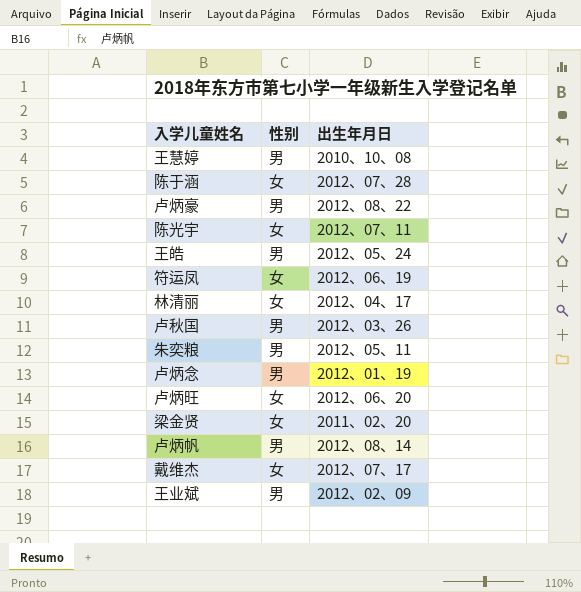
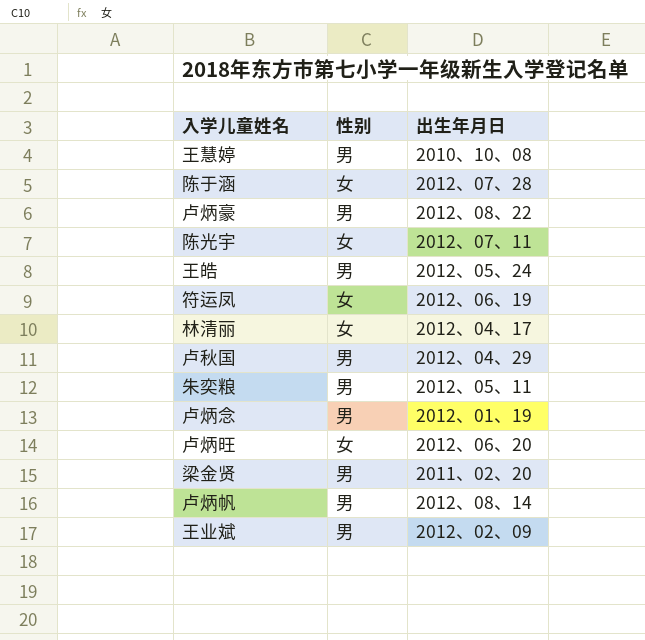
row 戴维杰: 女 | 2012、07、17 -> none
卢秋国 | 出生年月日: 2012、03、26 -> 2012、04、29
梁金贤 | 性别: 女 -> 男

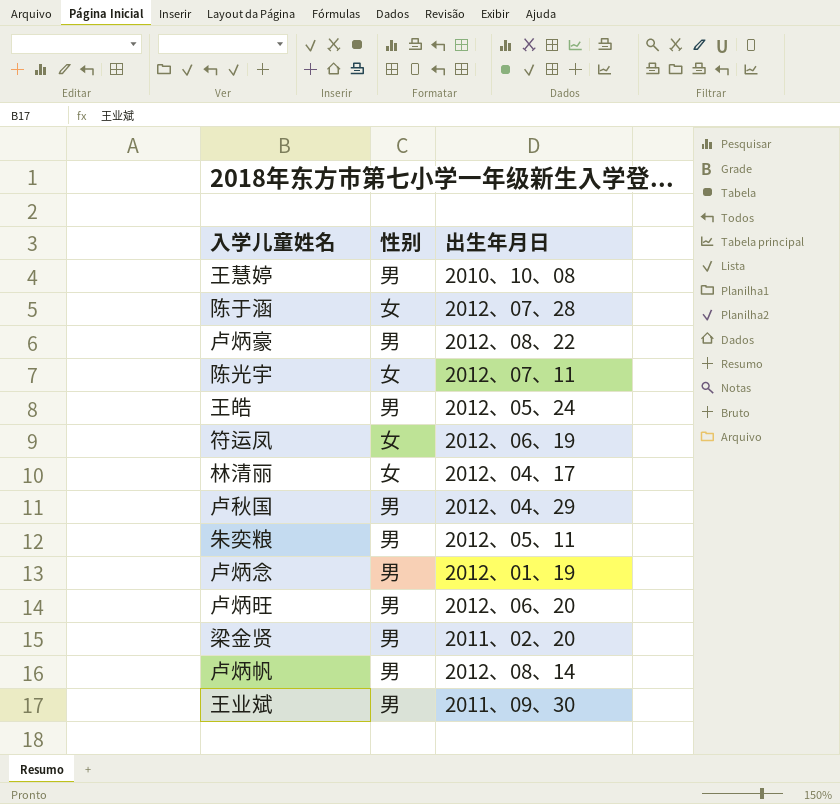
卢炳旺 | 性别: 女 -> 男
王业斌 | 出生年月日: 2012、02、09 -> 2011、09、30

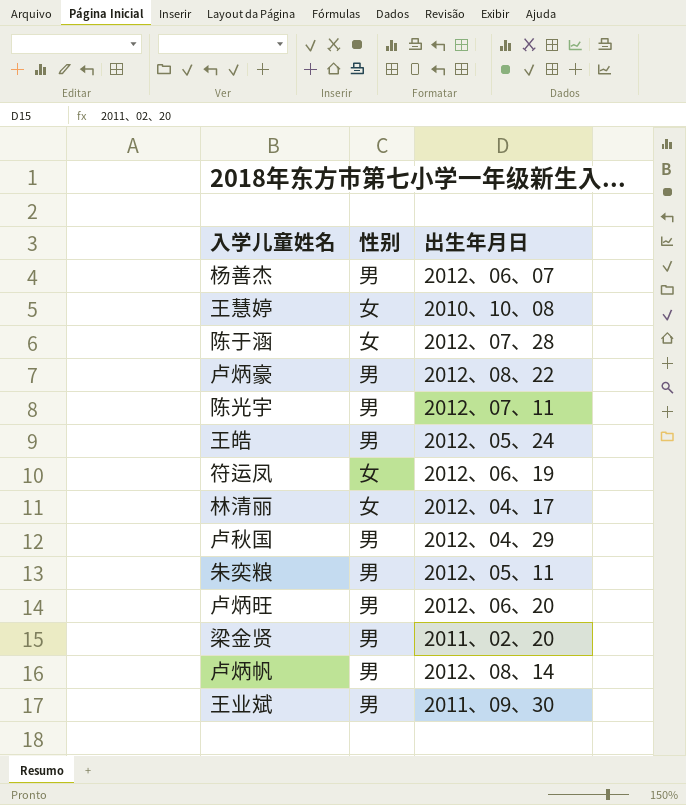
row 卢炳念: 男 | 2012、01、19 -> none
row 杨善杰: none -> 男 | 2012、06、07
王慧婷 | 性别: 男 -> 女
陈光宇 | 性别: 女 -> 男

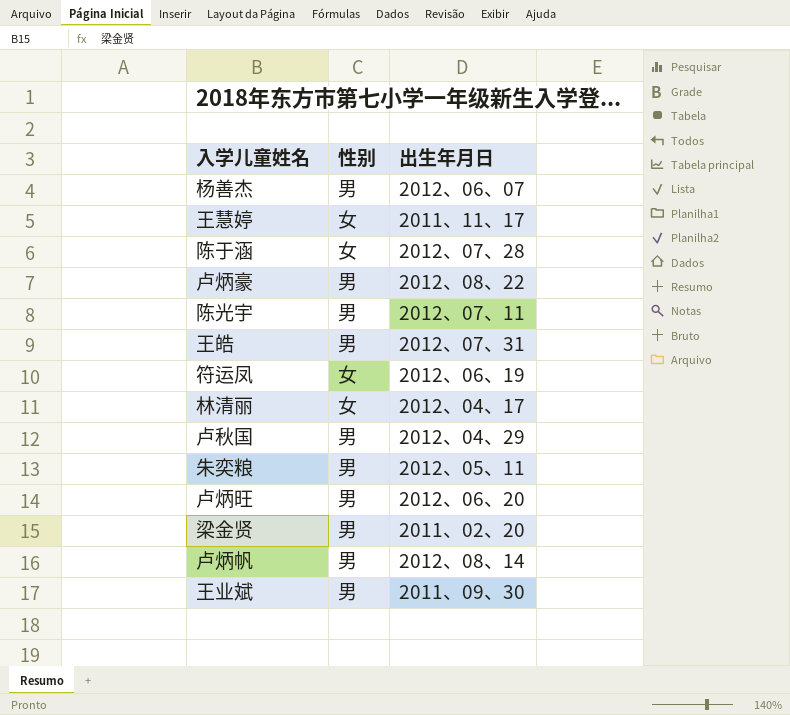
王慧婷 | 出生年月日: 2010、10、08 -> 2011、11、17
王皓 | 出生年月日: 2012、05、24 -> 2012、07、31

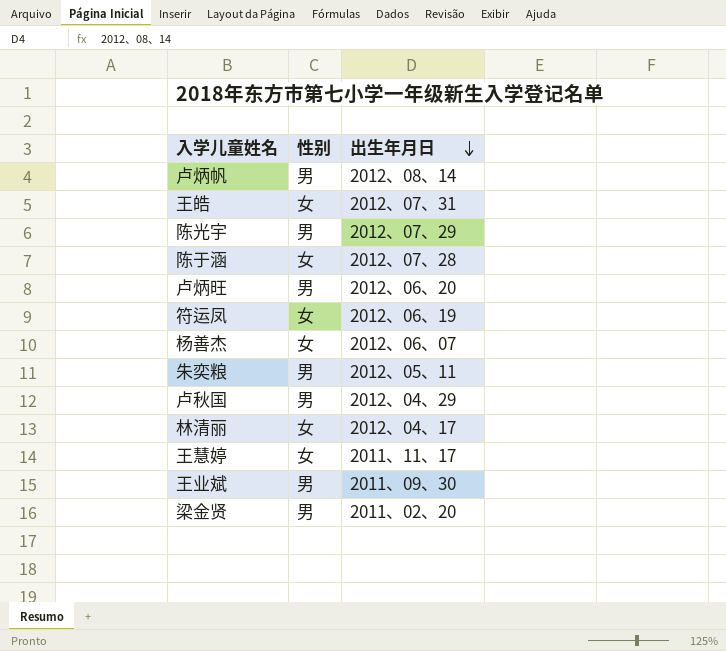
row order: none -> 出生年月日 descending
row 卢炳豪: 男 | 2012、08、22 -> none
王皓 | 性别: 男 -> 女
陈光宇 | 出生年月日: 2012、07、11 -> 2012、07、29
杨善杰 | 性别: 男 -> 女

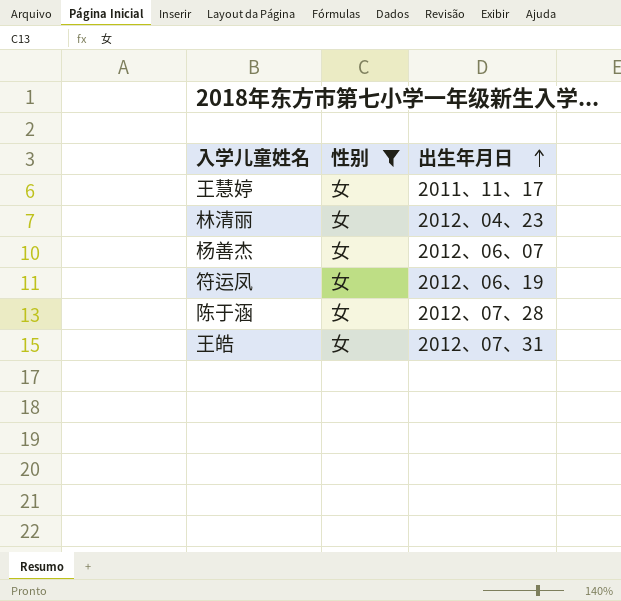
filter: none -> 性别 = 女
row order: 出生年月日 descending -> 出生年月日 ascending
林清丽 | 出生年月日: 2012、04、17 -> 2012、04、23

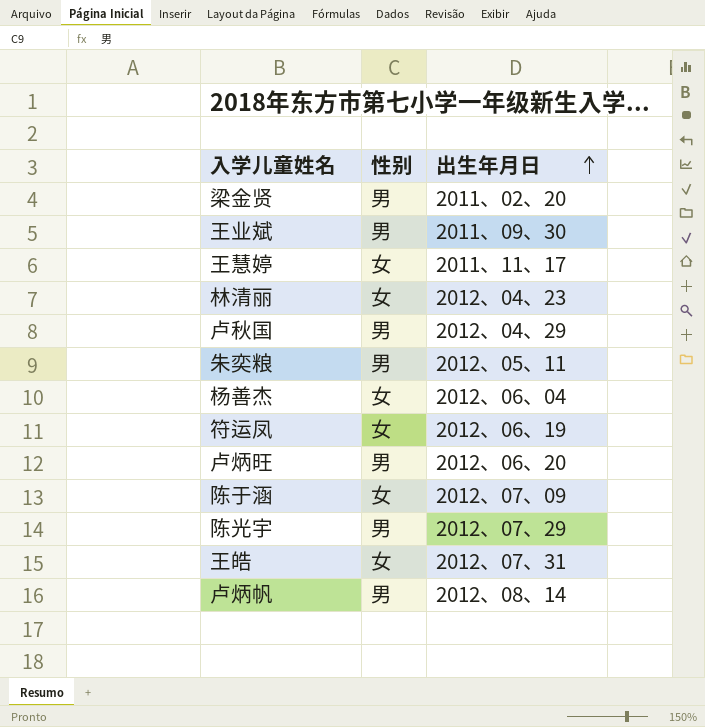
filter: 性别 = 女 -> none
杨善杰 | 出生年月日: 2012、06、07 -> 2012、06、04
陈于涵 | 出生年月日: 2012、07、28 -> 2012、07、09

